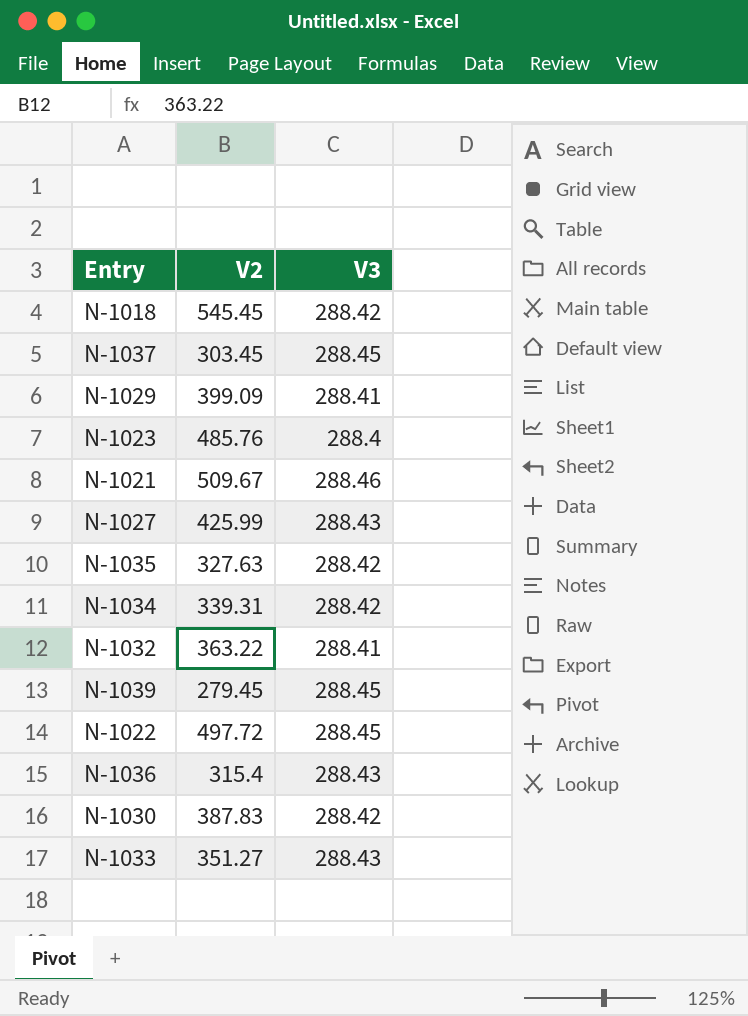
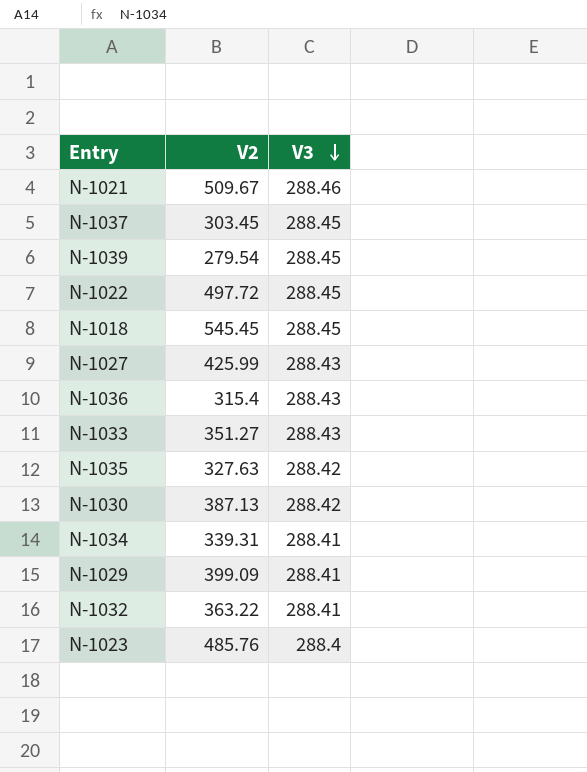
row order: none -> V3 descending
N-1039 | V2: 279.45 -> 279.54
N-1018 | V3: 288.42 -> 288.45
N-1030 | V2: 387.83 -> 387.13
N-1034 | V3: 288.42 -> 288.41

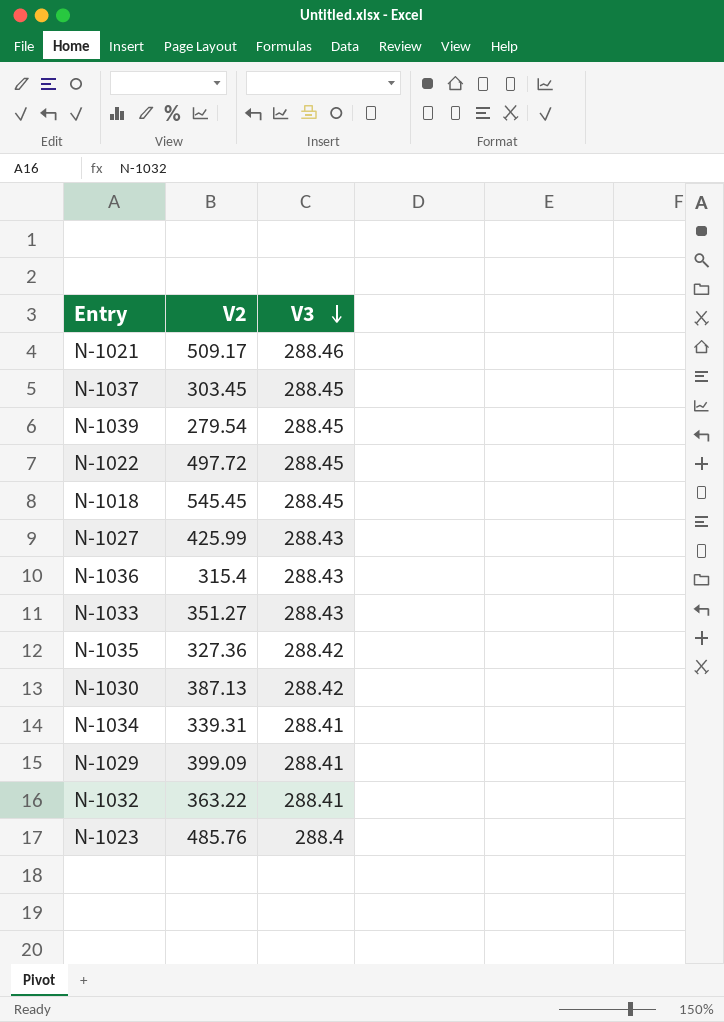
N-1021 | V2: 509.67 -> 509.17
N-1035 | V2: 327.63 -> 327.36

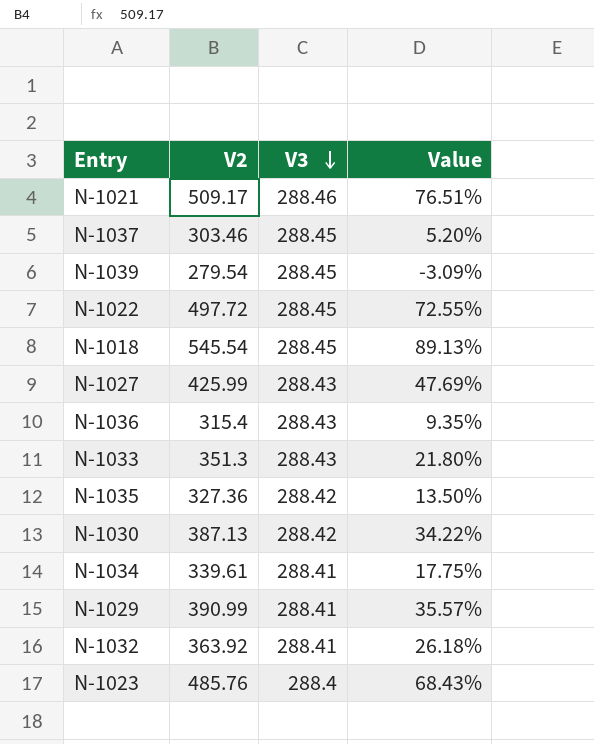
column Value | formula: none -> ([V2] - [V3]) / [V3]
N-1037 | V2: 303.45 -> 303.46
N-1018 | V2: 545.45 -> 545.54
N-1033 | V2: 351.27 -> 351.3
N-1034 | V2: 339.31 -> 339.61
N-1029 | V2: 399.09 -> 390.99
N-1032 | V2: 363.22 -> 363.92

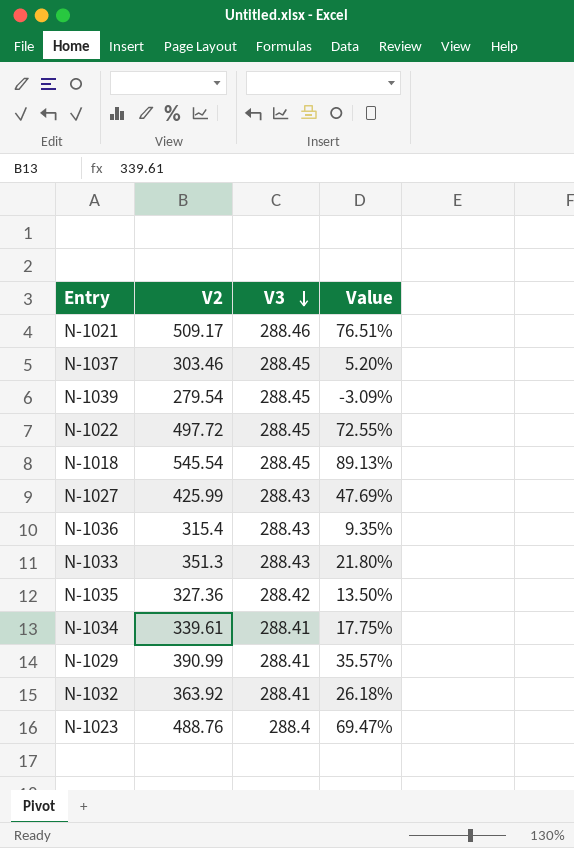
row N-1030: 387.13 | 288.42 | 34.22% -> none
N-1023 | V2: 485.76 -> 488.76
N-1023 | Value: 68.43% -> 69.47%

